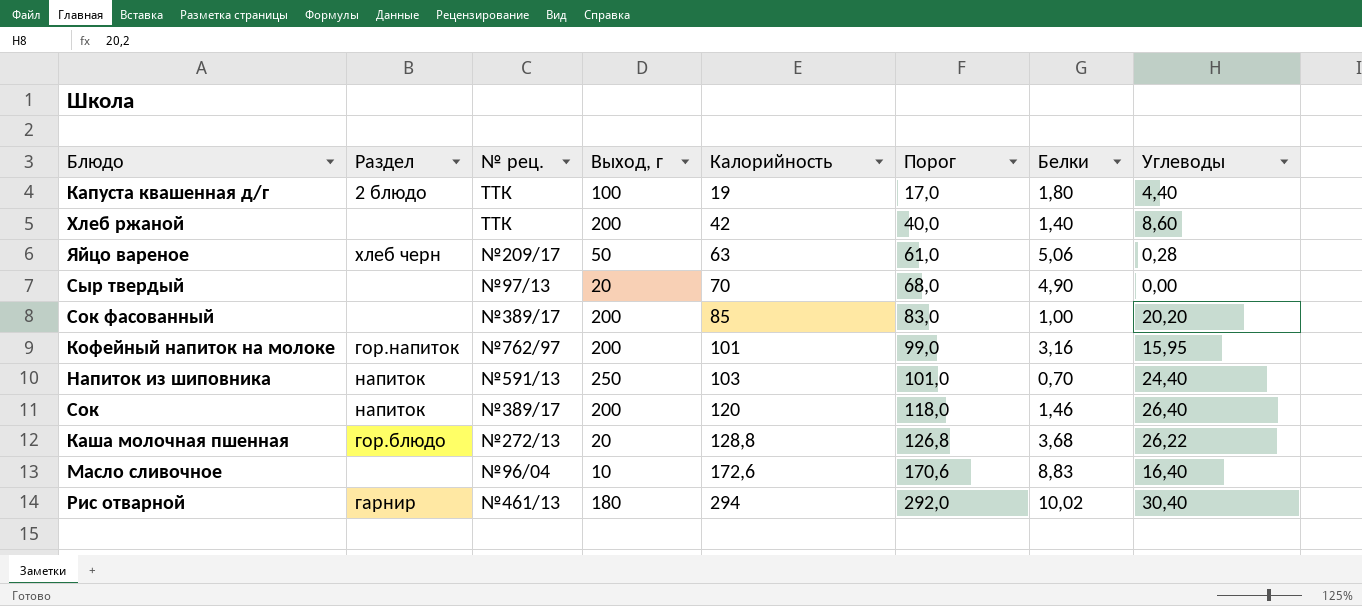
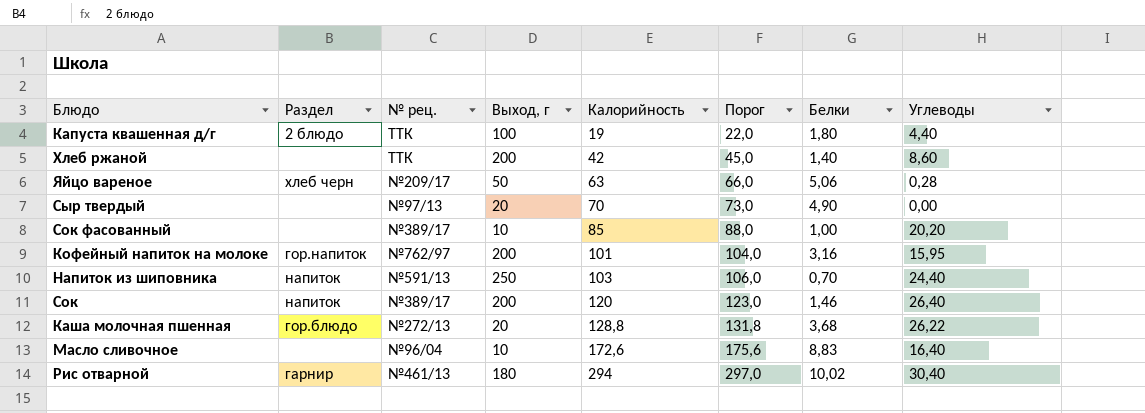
column Порог | formula: [Калорийность] - 2 -> [Калорийность] + 3
Сок фасованный | Выход, г: 200 -> 10

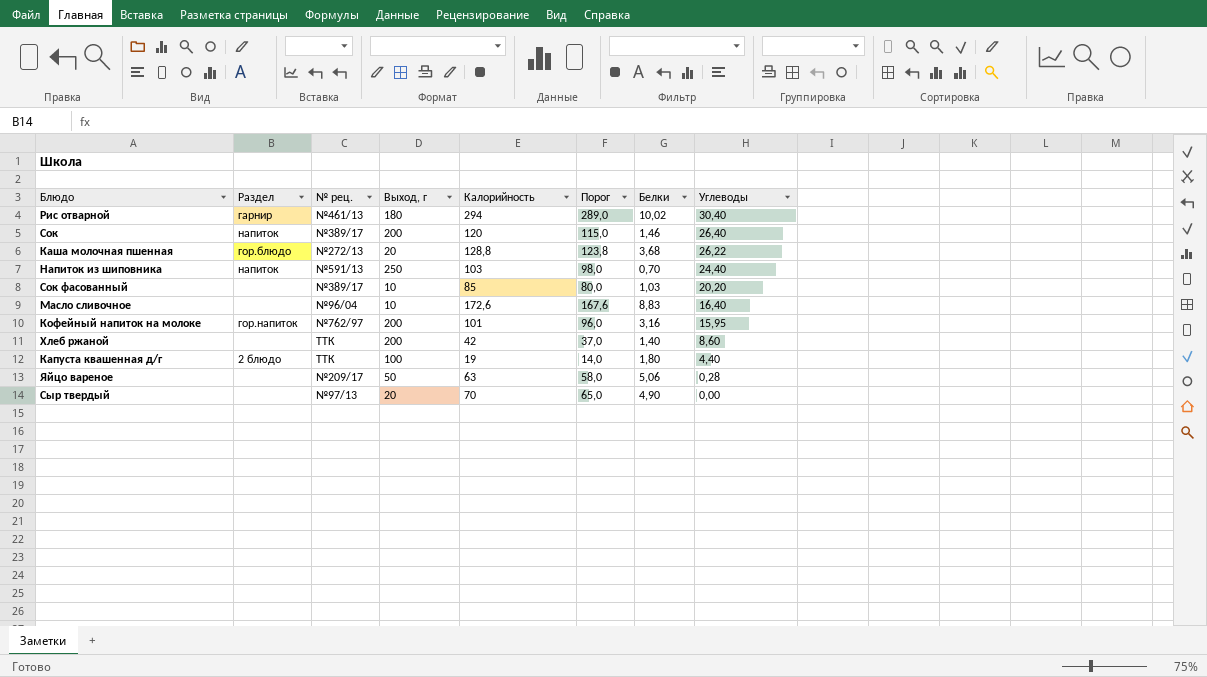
row order: Калорийность ascending -> Углеводы descending
column Порог | formula: [Калорийность] + 3 -> [Калорийность] - 5
Сок фасованный | Белки: 1,00 -> 1,03
Яйцо вареное | Раздел: хлеб черн -> none

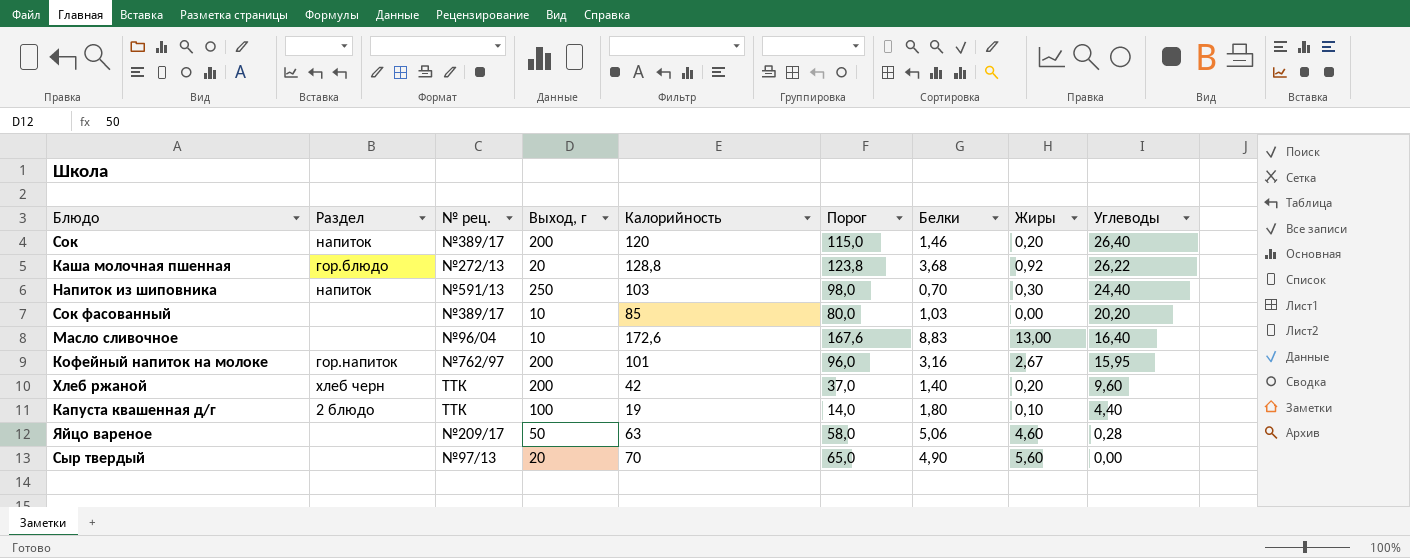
column Жиры | position: none -> 8
row Рис отварной: гарнир | №461/13 | 180 | 294 | 289,0 | 10,02 | 30,40 -> none
Хлеб ржаной | Раздел: none -> хлеб черн
Хлеб ржаной | Углеводы: 8,60 -> 9,60

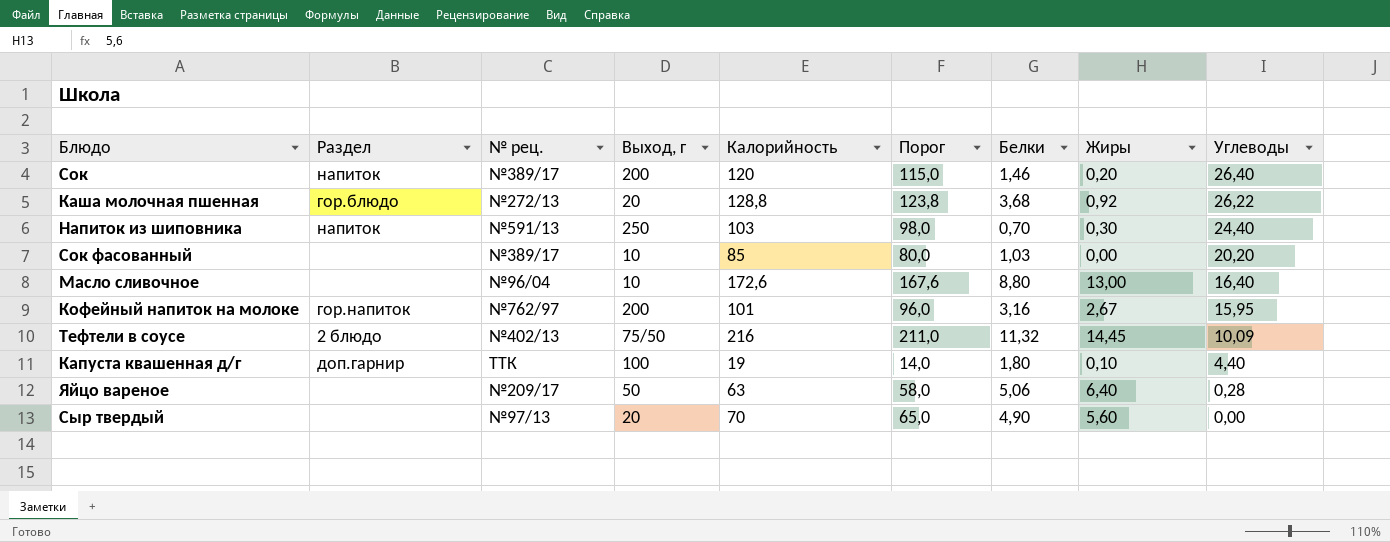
row Хлеб ржаной: хлеб черн | ТТК | 200 | 42 | 37,0 | 1,40 | 0,20 | 9,60 -> none
Масло сливочное | Белки: 8,83 -> 8,80
row Тефтели в соусе: none -> 2 блюдо | №402/13 | 75/50 | 216 | 211,0 | 11,32 | 14,45 | 10,09
Капуста квашенная д/г | Раздел: 2 блюдо -> доп.гарнир
Яйцо вареное | Жиры: 4,60 -> 6,40

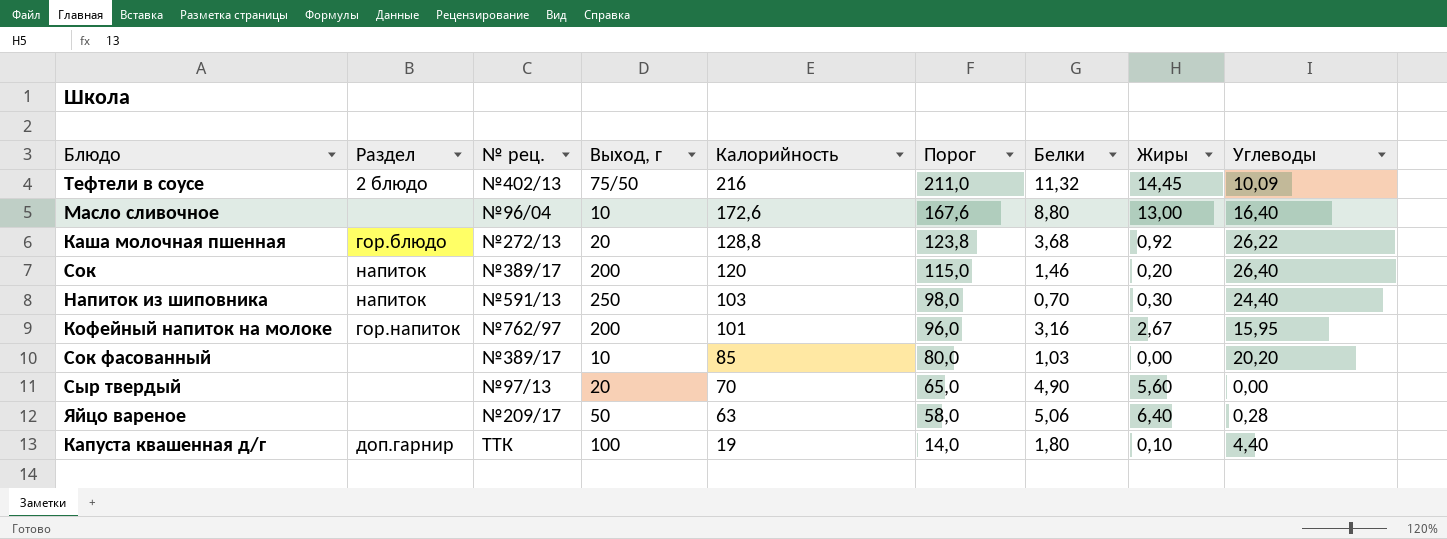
row order: Углеводы descending -> Калорийность descending

